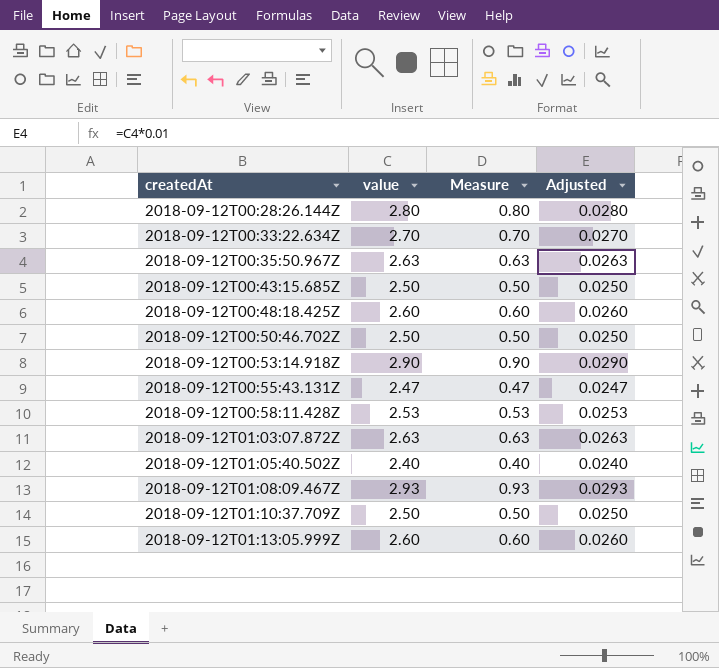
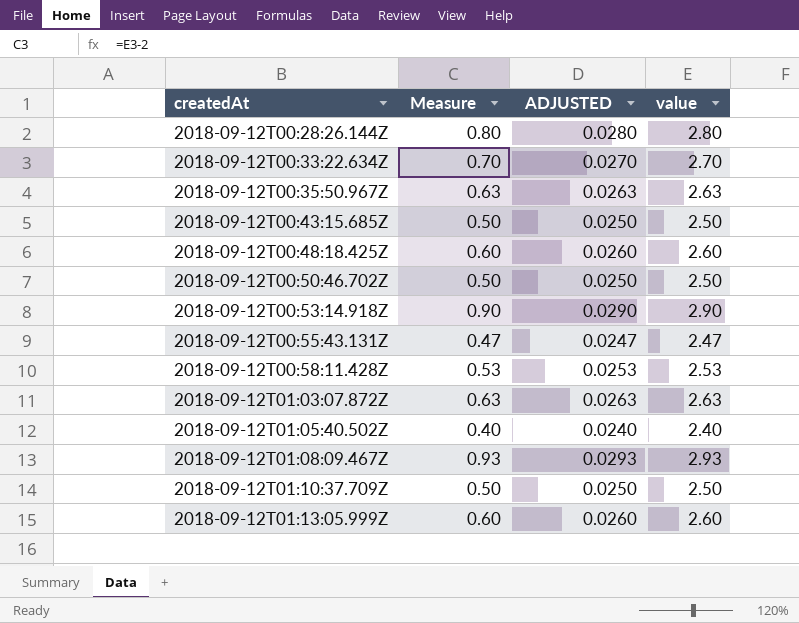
column name: Adjusted -> ADJUSTED
column value | position: 2 -> 4

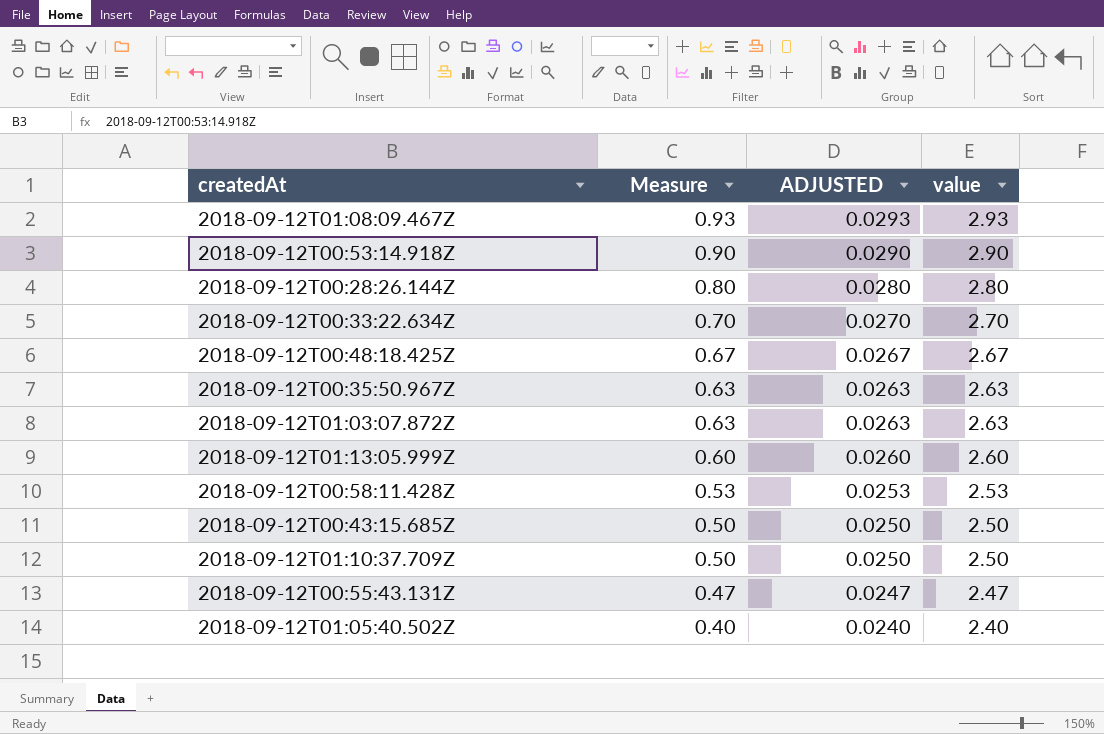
row order: createdAt ascending -> Measure descending
row 2018-09-12T00:50:46.702Z: 0.50 | 0.0250 | 2.50 -> none
2018-09-12T00:48:18.425Z | Measure: 0.60 -> 0.67
2018-09-12T00:48:18.425Z | ADJUSTED: 0.0260 -> 0.0267
2018-09-12T00:48:18.425Z | value: 2.60 -> 2.67

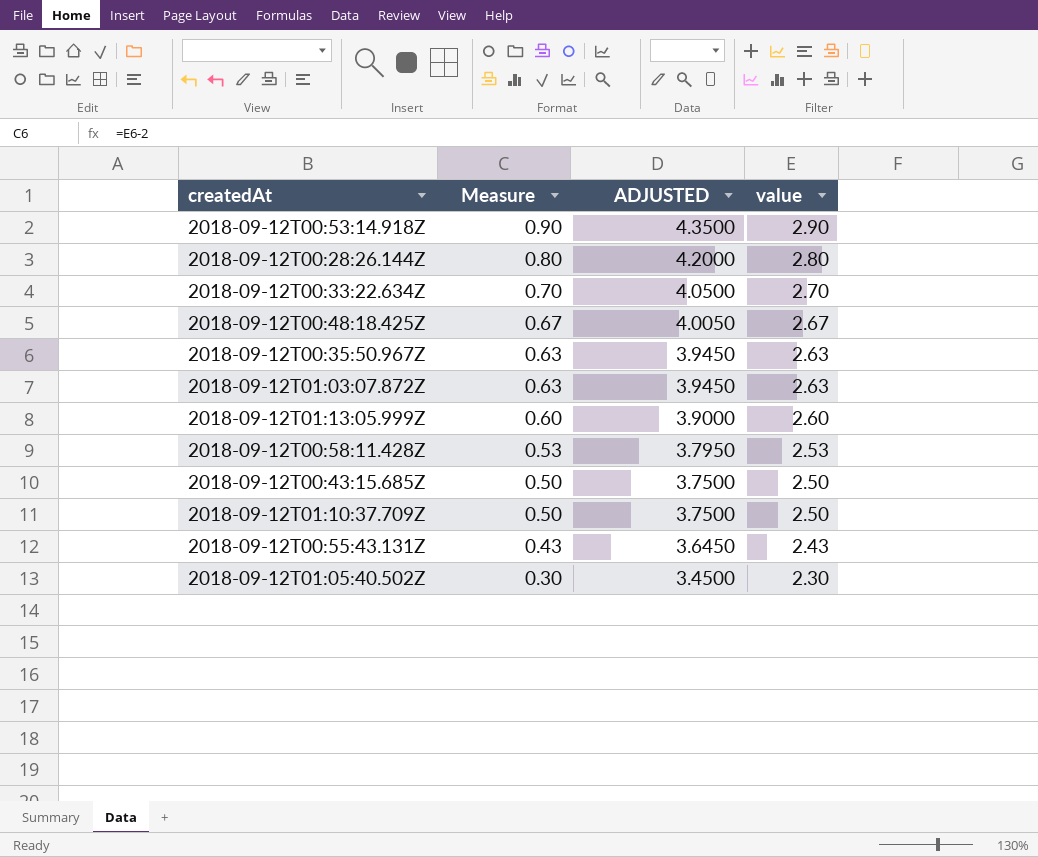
column ADJUSTED | formula: [value] * 0.01 -> [value] * 1.5
row 2018-09-12T01:08:09.467Z: 0.93 | 0.0293 | 2.93 -> none
2018-09-12T00:55:43.131Z | Measure: 0.47 -> 0.43
2018-09-12T00:55:43.131Z | value: 2.47 -> 2.43
2018-09-12T01:05:40.502Z | Measure: 0.40 -> 0.30
2018-09-12T01:05:40.502Z | value: 2.40 -> 2.30

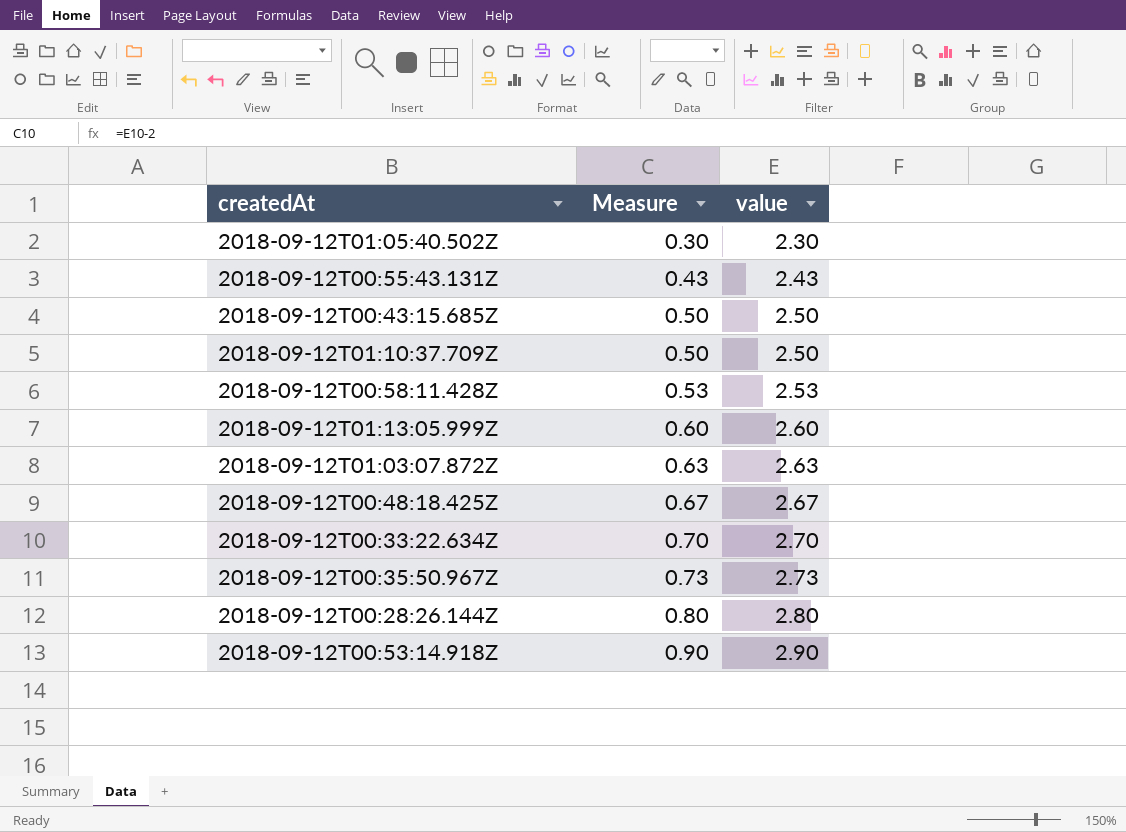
row order: Measure descending -> Measure ascending
column ADJUSTED | formula: [value] * 1.5 -> none
2018-09-12T00:35:50.967Z | Measure: 0.63 -> 0.73
2018-09-12T00:35:50.967Z | value: 2.63 -> 2.73

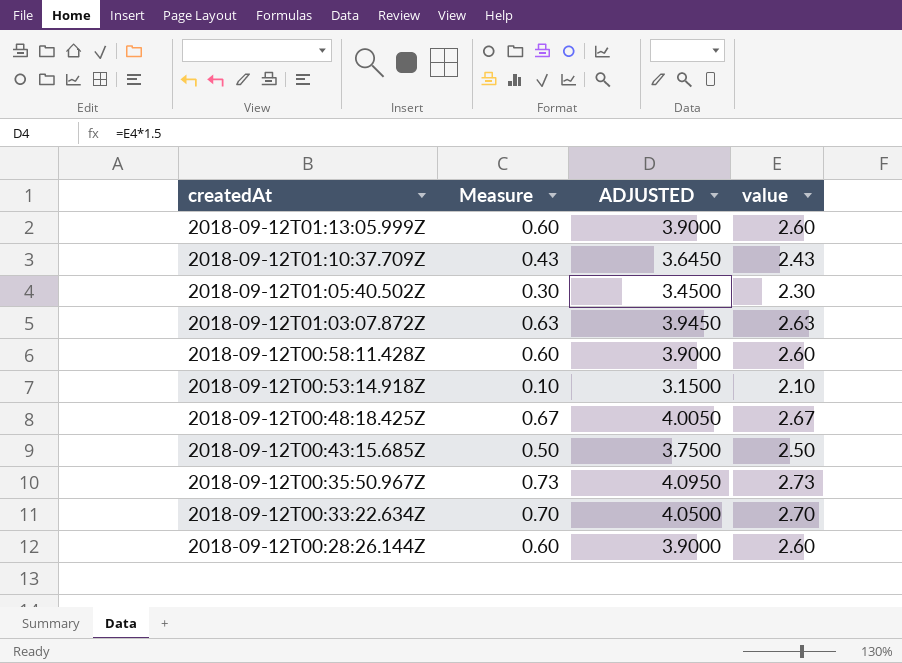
row order: Measure ascending -> createdAt descending
column ADJUSTED | formula: none -> [value] * 1.5
row 2018-09-12T00:55:43.131Z: 0.43 | 2.43 -> none
2018-09-12T01:10:37.709Z | Measure: 0.50 -> 0.43
2018-09-12T01:10:37.709Z | value: 2.50 -> 2.43
2018-09-12T00:58:11.428Z | Measure: 0.53 -> 0.60
2018-09-12T00:58:11.428Z | value: 2.53 -> 2.60
2018-09-12T00:53:14.918Z | Measure: 0.90 -> 0.10
2018-09-12T00:53:14.918Z | value: 2.90 -> 2.10
2018-09-12T00:28:26.144Z | Measure: 0.80 -> 0.60
2018-09-12T00:28:26.144Z | value: 2.80 -> 2.60

